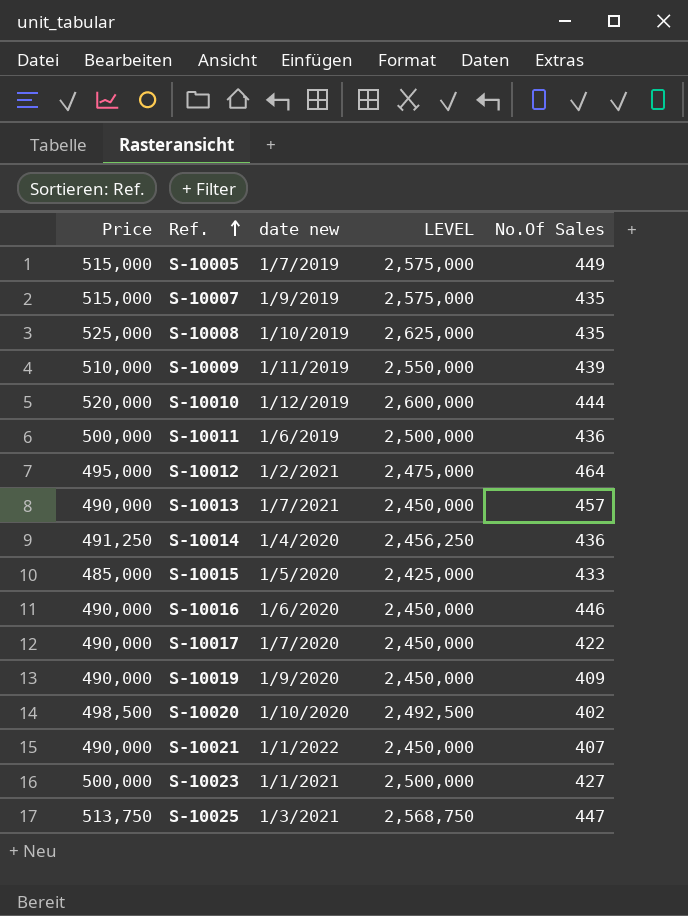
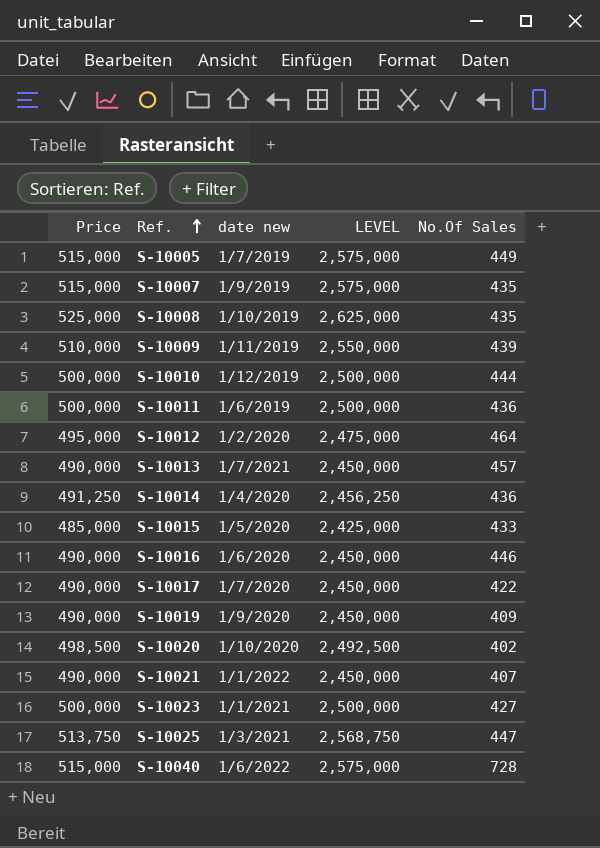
S-10010 | Price: 520,000 -> 500,000
S-10010 | LEVEL: 2,600,000 -> 2,500,000
S-10012 | date new: 1/2/2021 -> 1/2/2020
row S-10040: none -> 515,000 | 1/6/2022 | 2,575,000 | 728

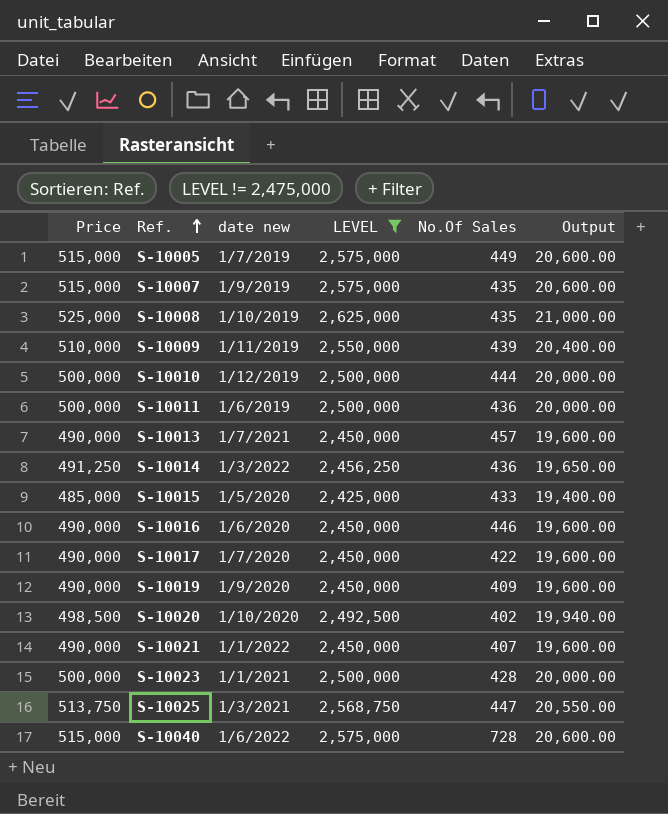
filter: none -> LEVEL != 2,475,000
column Output | formula: none -> [Price] * 0.04
S-10014 | date new: 1/4/2020 -> 1/3/2022
S-10023 | No.Of Sales: 427 -> 428

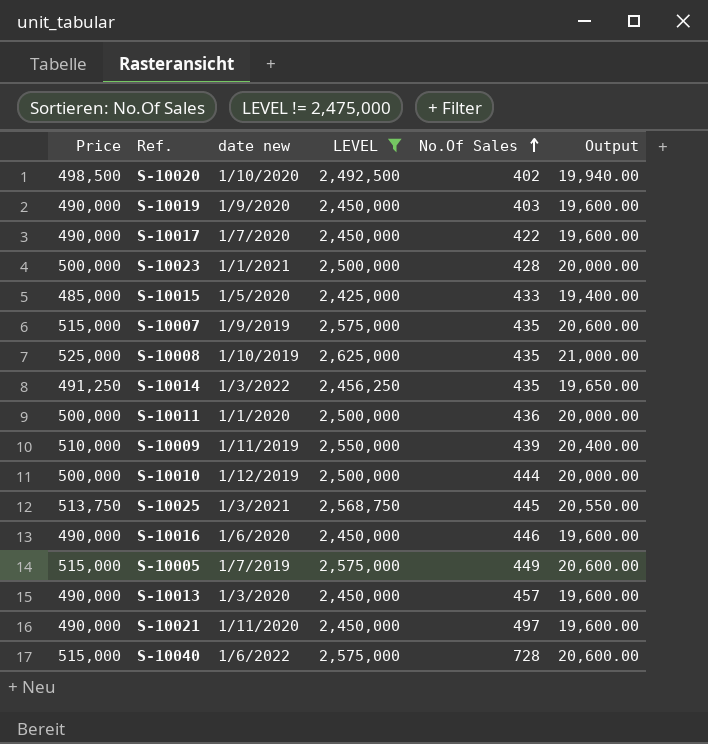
row order: Ref. ascending -> No.Of Sales ascending
S-10019 | No.Of Sales: 409 -> 403
S-10014 | No.Of Sales: 436 -> 435
S-10011 | date new: 1/6/2019 -> 1/1/2020
S-10025 | No.Of Sales: 447 -> 445
S-10013 | date new: 1/7/2021 -> 1/3/2020
S-10021 | date new: 1/1/2022 -> 1/11/2020
S-10021 | No.Of Sales: 407 -> 497

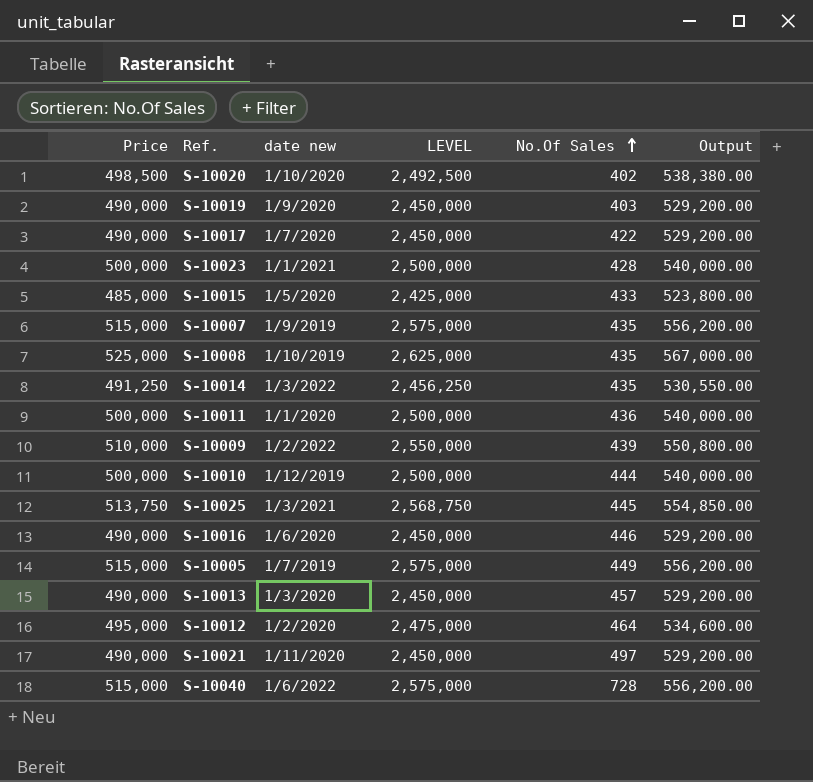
filter: LEVEL != 2,475,000 -> none
column Output | formula: [Price] * 0.04 -> [Price] * 1.08
S-10009 | date new: 1/11/2019 -> 1/2/2022

